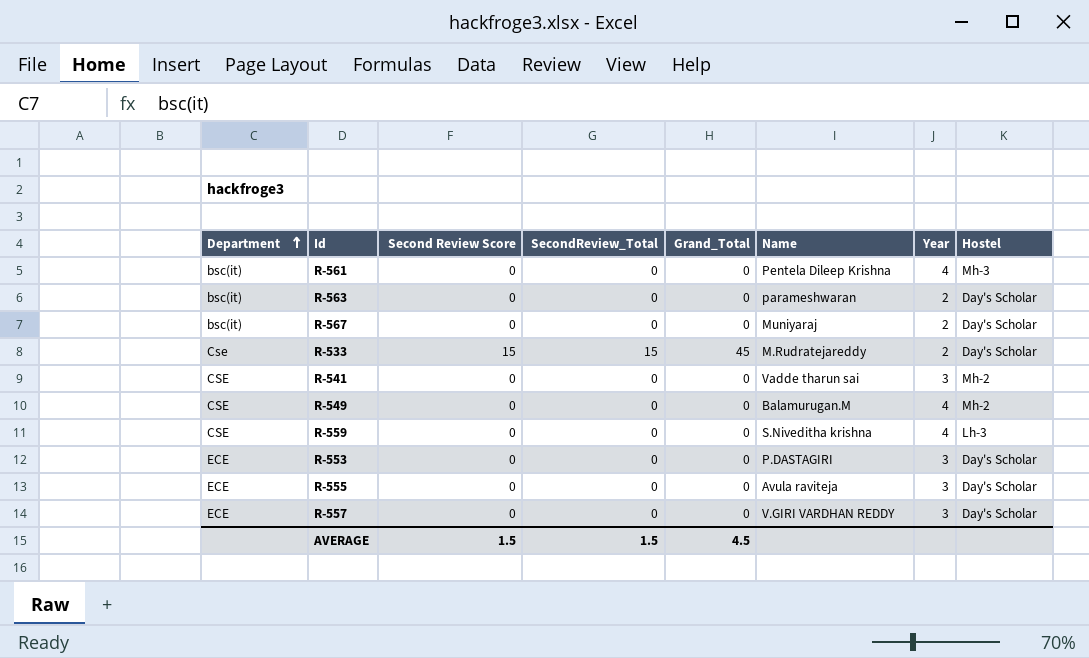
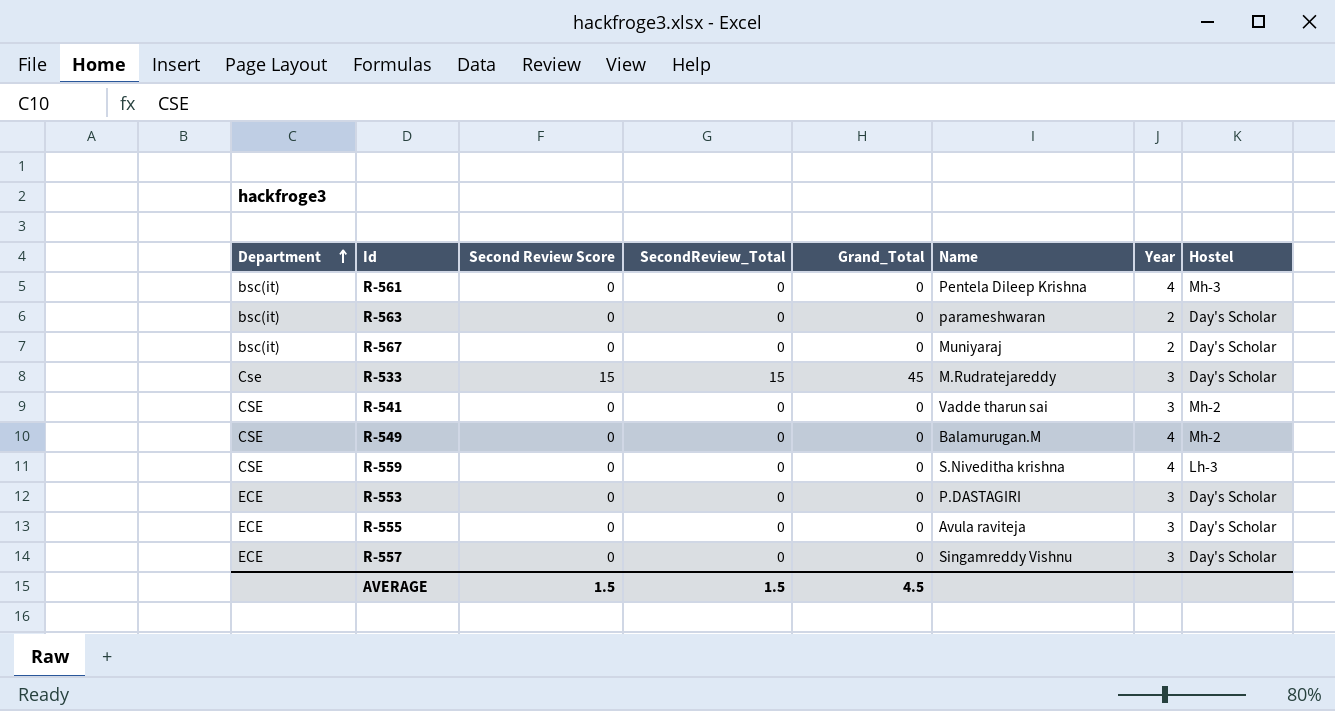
R-533 | Year: 2 -> 3
R-557 | Name: V.GIRI VARDHAN REDDY -> Singamreddy Vishnu

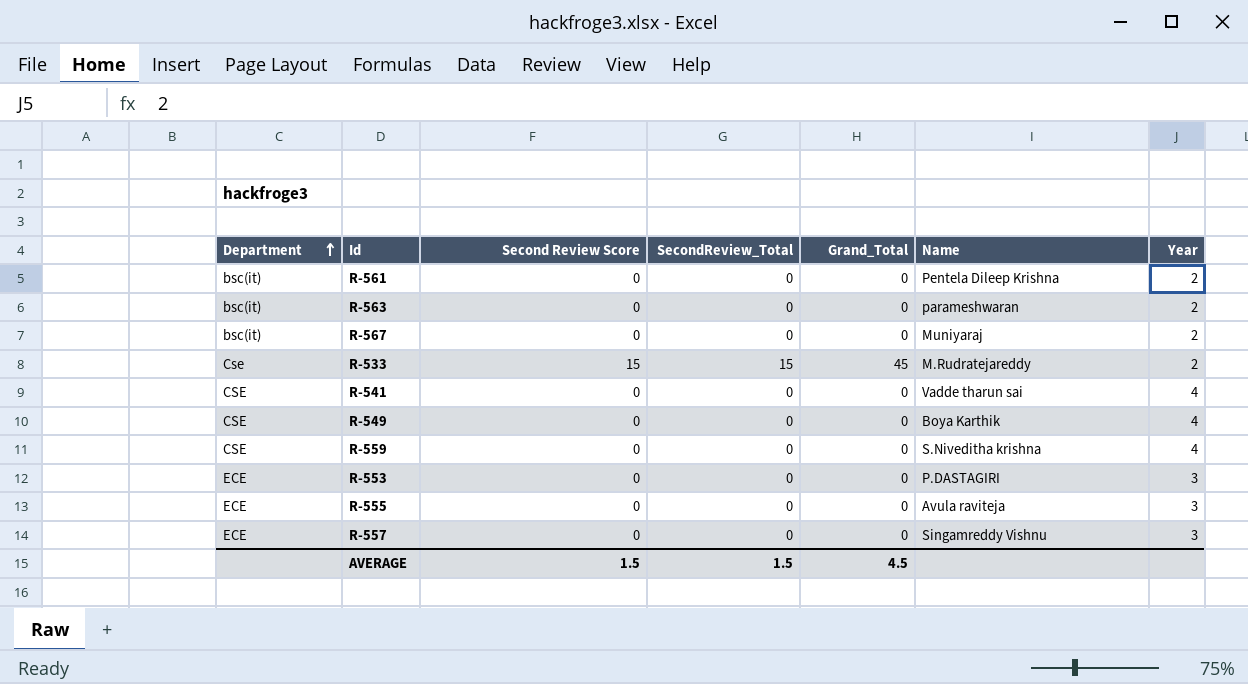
column Hostel | position: 8 -> none
R-561 | Year: 4 -> 2
R-533 | Year: 3 -> 2
R-541 | Year: 3 -> 4
R-549 | Name: Balamurugan.M -> Boya Karthik

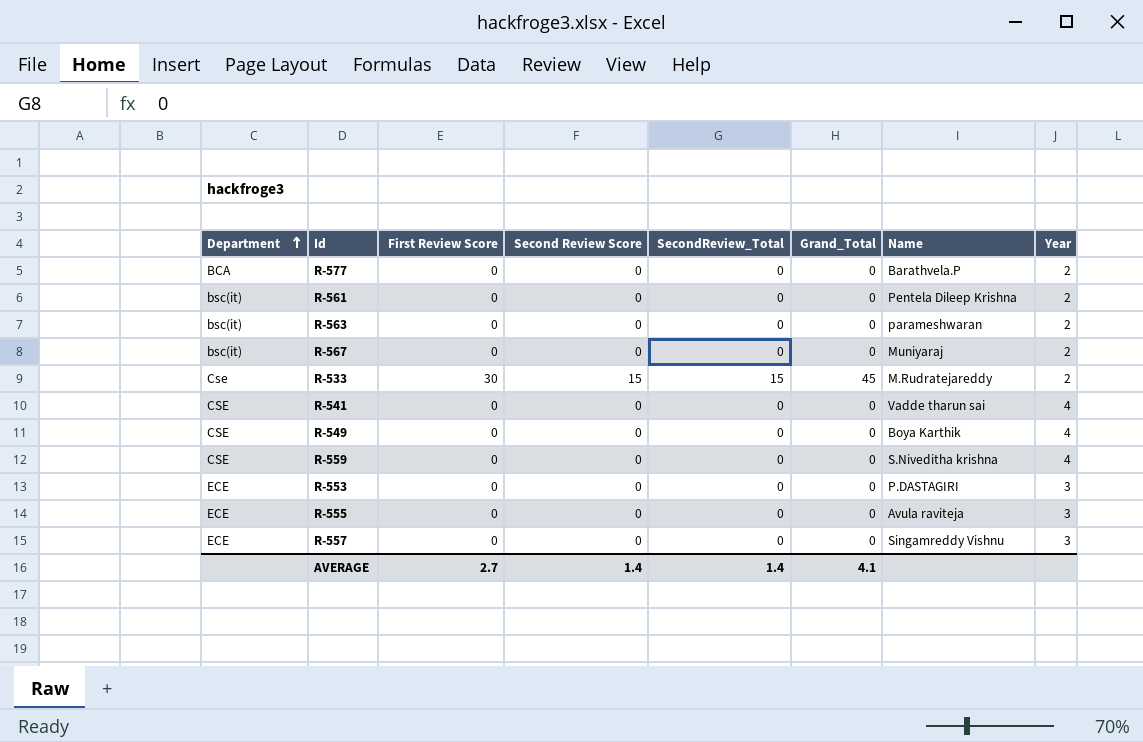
column First Review Score | position: none -> 3
row R-577: none -> BCA | 0 | 0 | 0 | 0 | Barathvela.P | 2
AVERAGE | Second Review Score: 1.5 -> 1.4
AVERAGE | SecondReview_Total: 1.5 -> 1.4
AVERAGE | Grand_Total: 4.5 -> 4.1

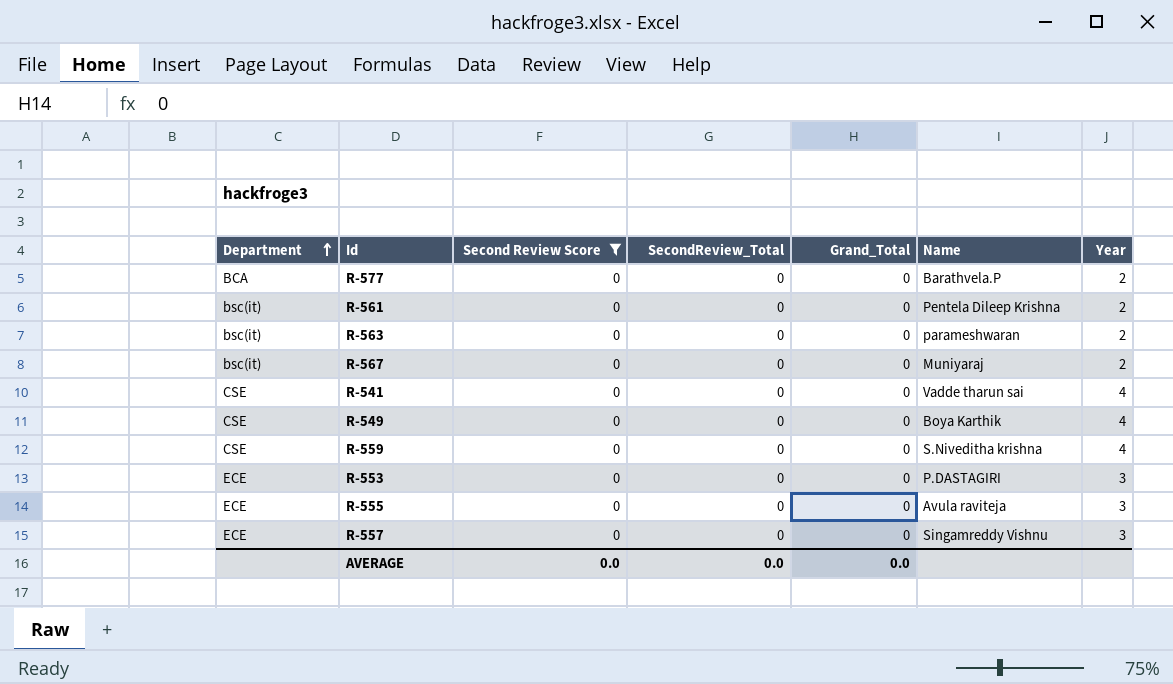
filter: none -> Second Review Score = 0
column First Review Score | position: 3 -> none
AVERAGE | Second Review Score: 1.4 -> 0.0
AVERAGE | SecondReview_Total: 1.4 -> 0.0
AVERAGE | Grand_Total: 4.1 -> 0.0

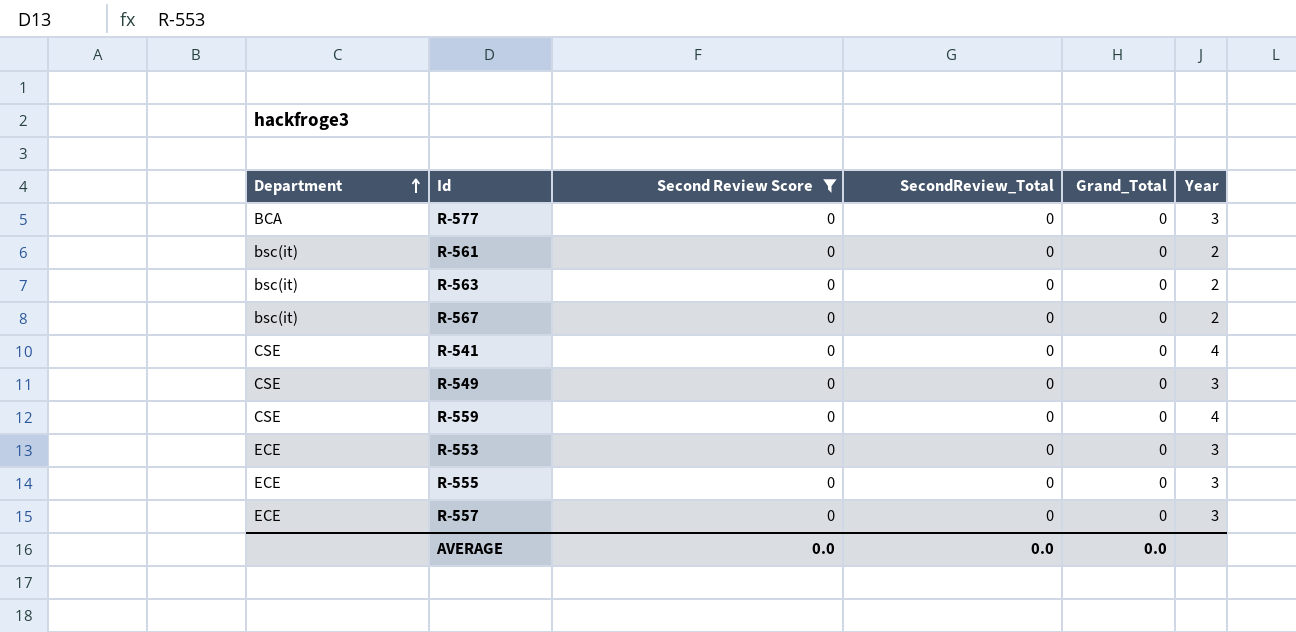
column Name | position: 6 -> none
R-577 | Year: 2 -> 3
R-549 | Year: 4 -> 3

